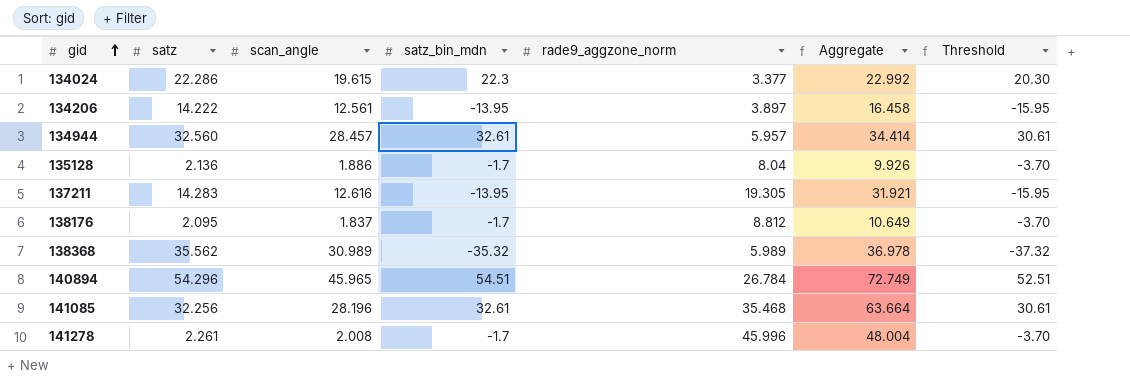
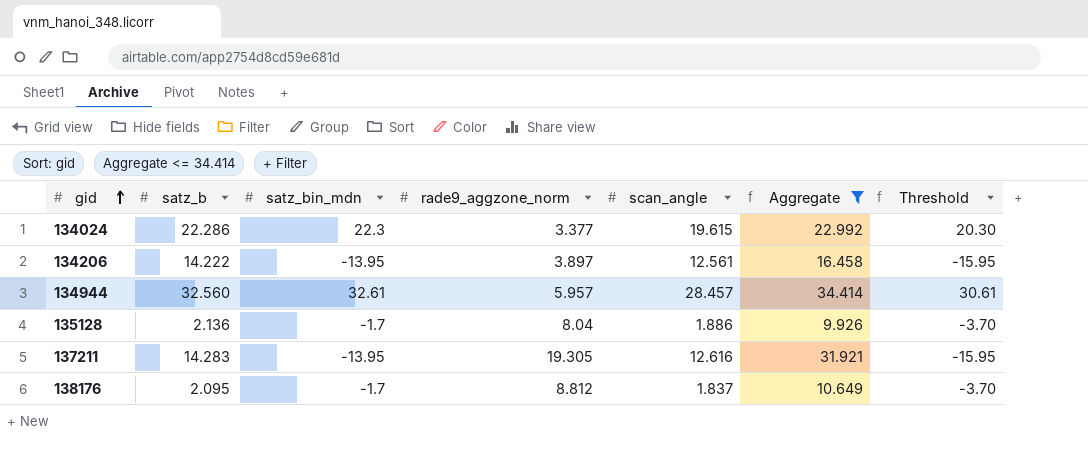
filter: none -> Aggregate <= 34.414
column name: satz -> satz_b
column scan_angle | position: 3 -> 5

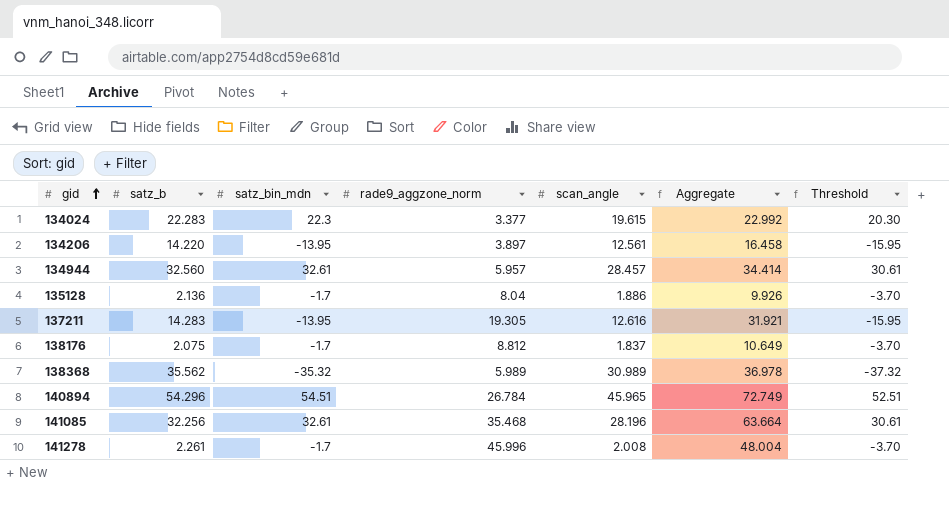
filter: Aggregate <= 34.414 -> none
134024 | satz_b: 22.286 -> 22.283
134206 | satz_b: 14.222 -> 14.220
138176 | satz_b: 2.095 -> 2.075

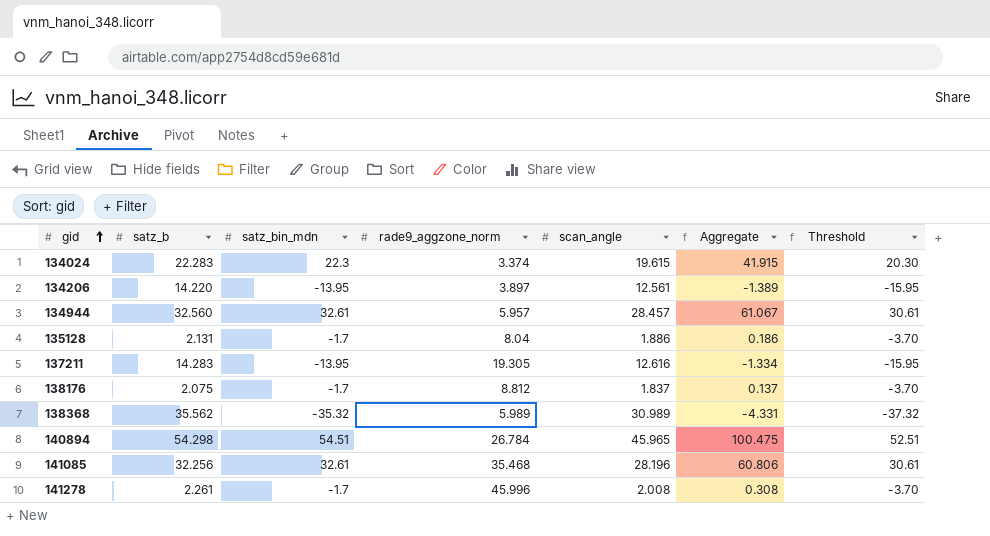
column Aggregate | formula: [rade9_aggzone_norm] + [scan_angle] -> [satz_bin_mdn] + [scan_angle]
134024 | rade9_aggzone_norm: 3.377 -> 3.374
135128 | satz_b: 2.136 -> 2.131
140894 | satz_b: 54.296 -> 54.298

